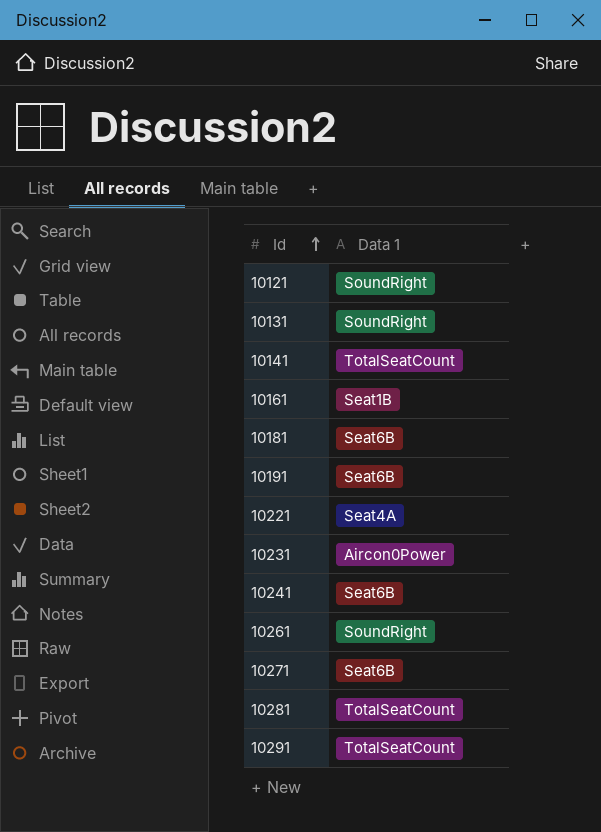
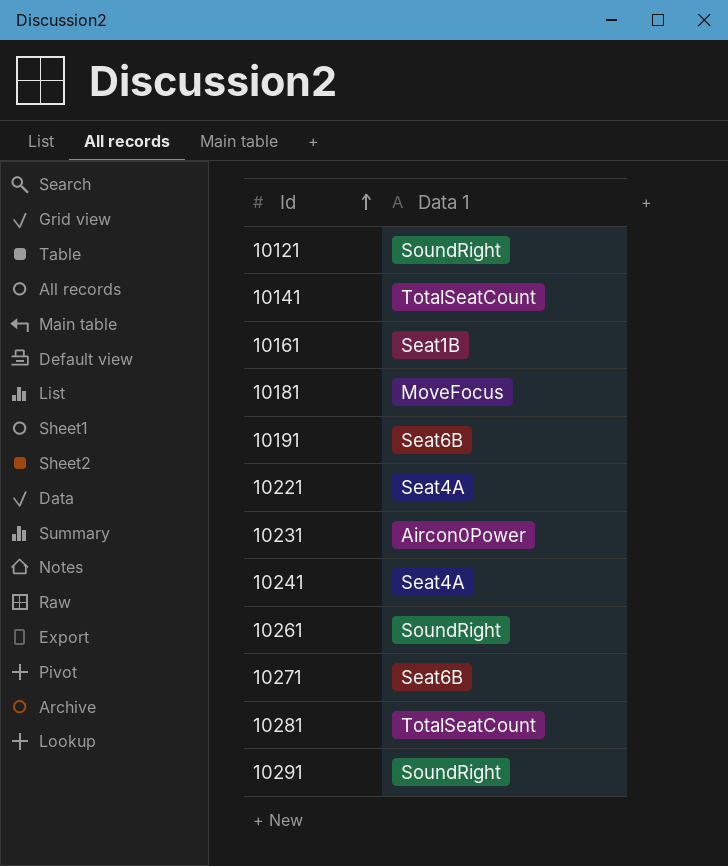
row 10131: SoundRight -> none
10181 | Data 1: Seat6B -> MoveFocus
10241 | Data 1: Seat6B -> Seat4A
10291 | Data 1: TotalSeatCount -> SoundRight

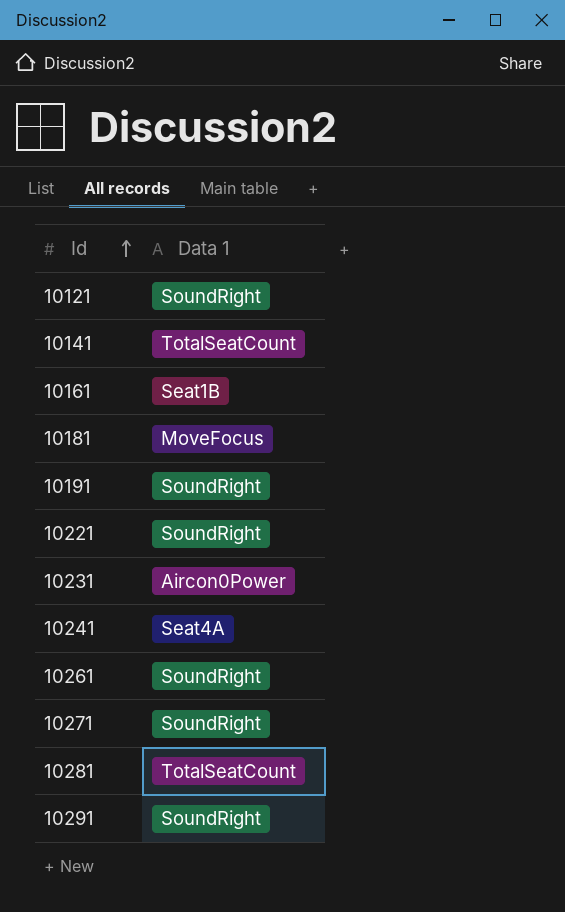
10191 | Data 1: Seat6B -> SoundRight
10221 | Data 1: Seat4A -> SoundRight
10271 | Data 1: Seat6B -> SoundRight

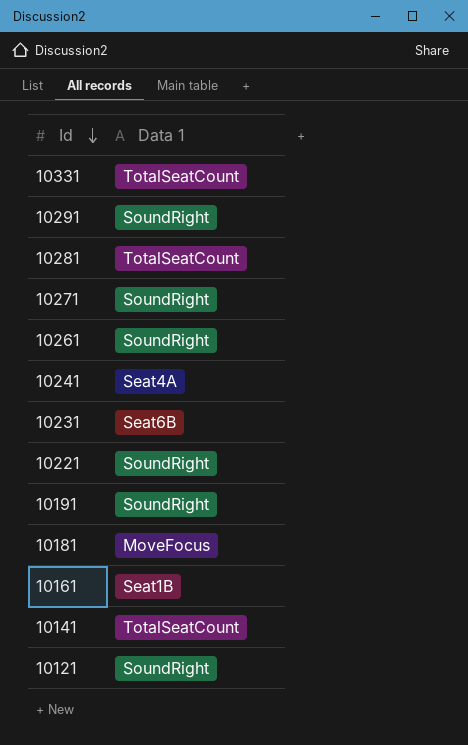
row order: Id ascending -> Id descending
row 10331: none -> TotalSeatCount
10231 | Data 1: Aircon0Power -> Seat6B

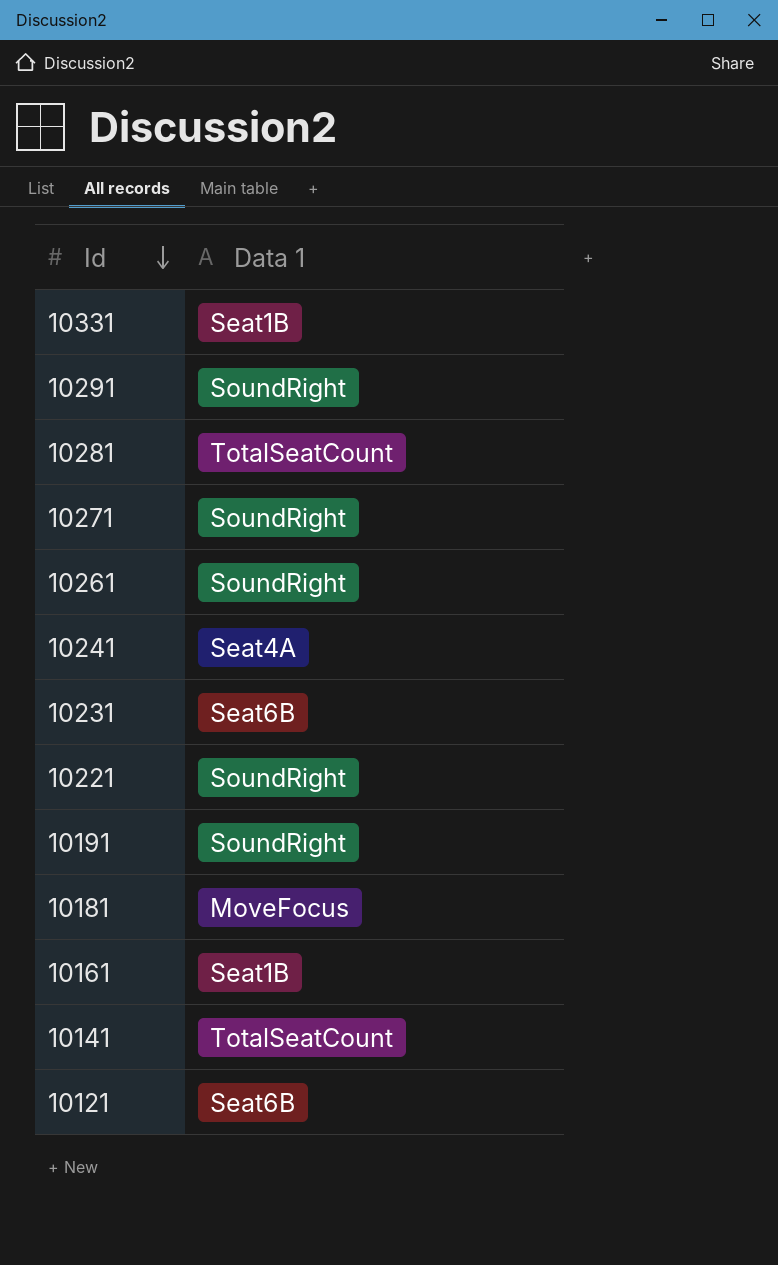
10331 | Data 1: TotalSeatCount -> Seat1B
10121 | Data 1: SoundRight -> Seat6B

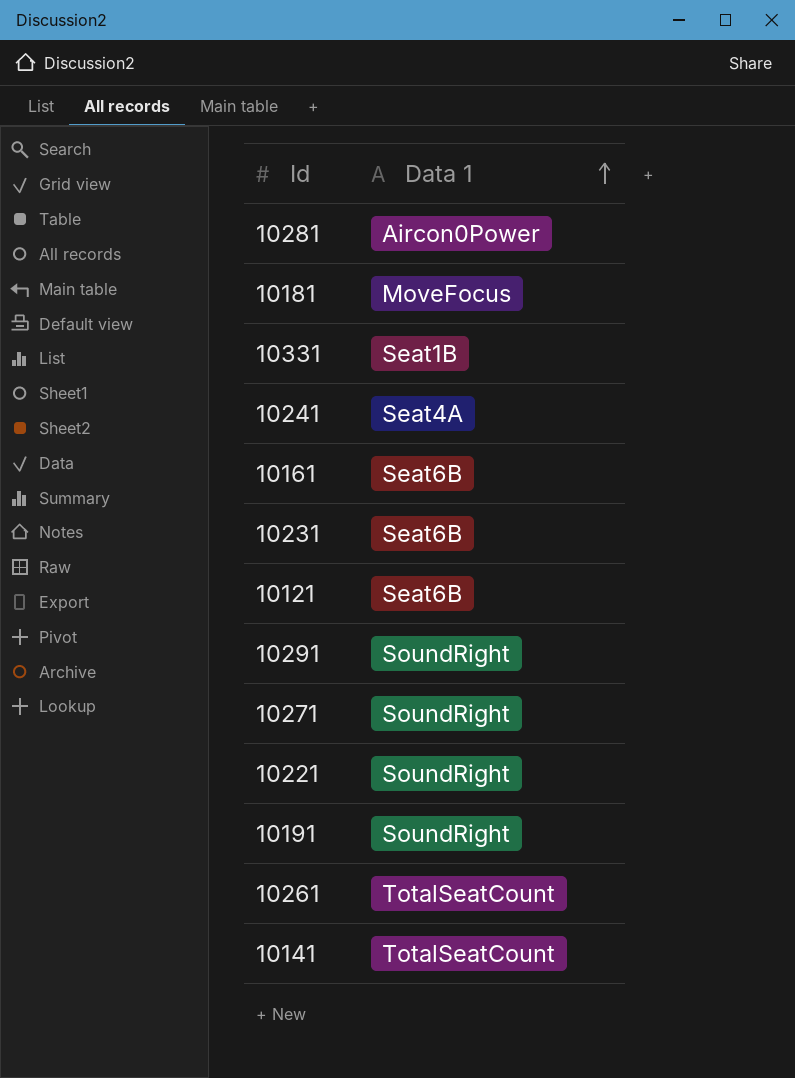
row order: Id descending -> Data 1 ascending
10281 | Data 1: TotalSeatCount -> Aircon0Power
10161 | Data 1: Seat1B -> Seat6B
10261 | Data 1: SoundRight -> TotalSeatCount

